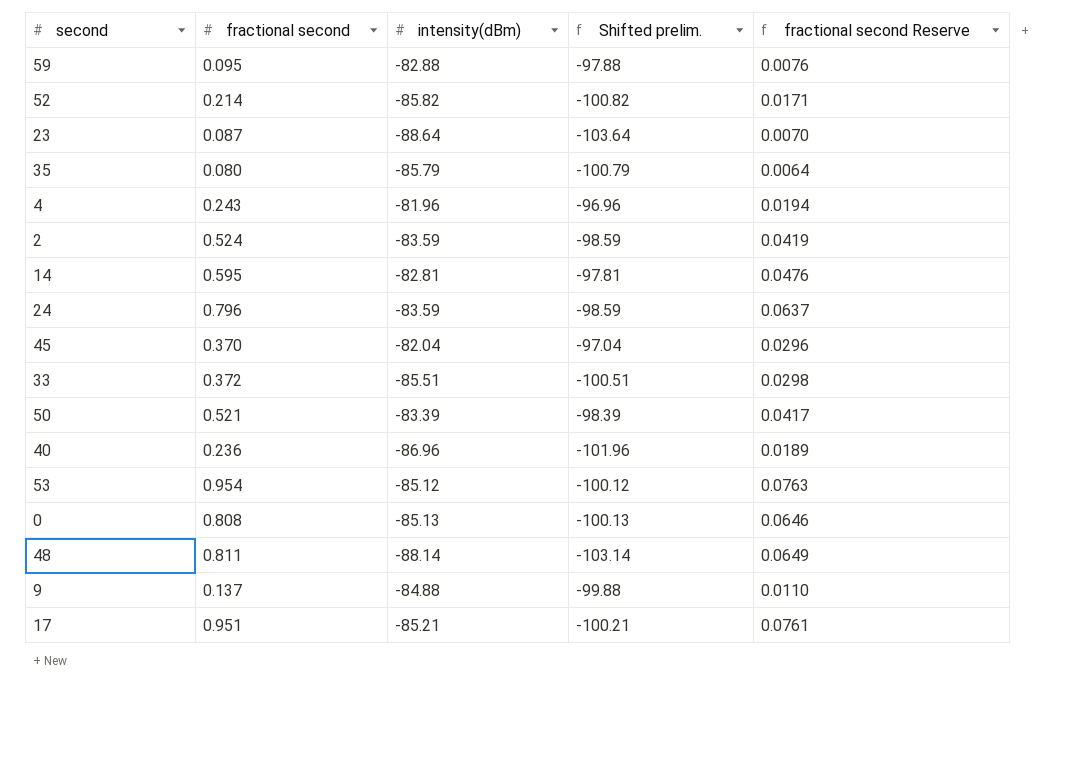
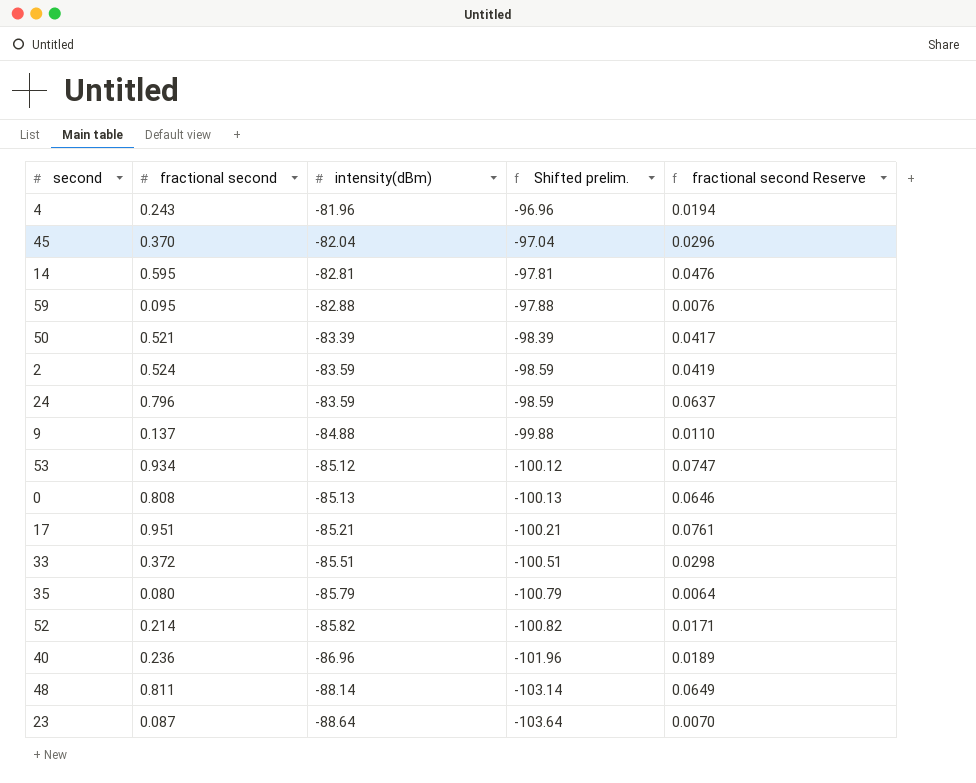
row order: none -> intensity(dBm) descending
53 | fractional second: 0.954 -> 0.934
53 | fractional second Reserve: 0.0763 -> 0.0747

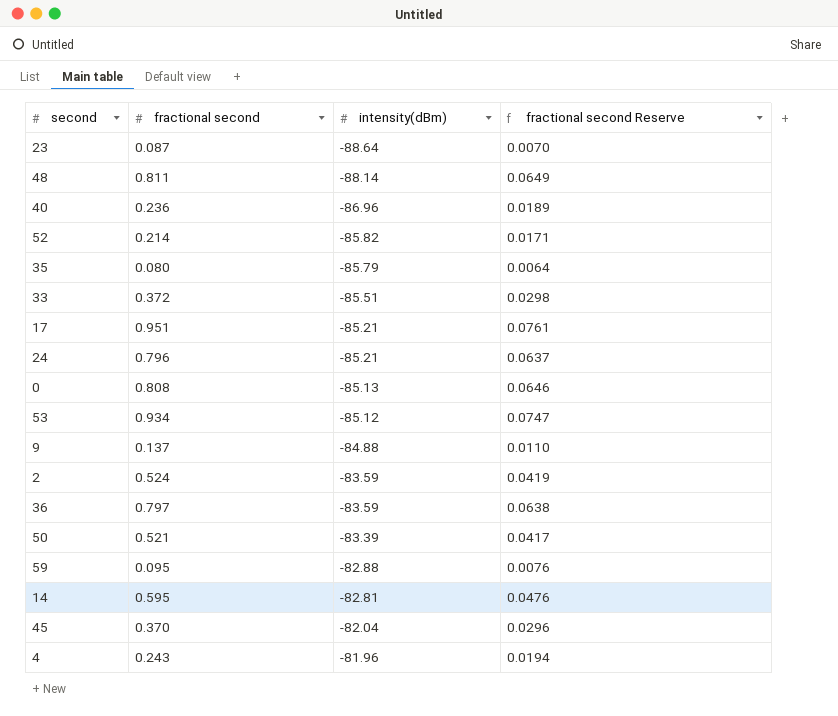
row order: intensity(dBm) descending -> intensity(dBm) ascending
column Shifted prelim. | formula: [intensity(dBm)] - 15 -> none
24 | intensity(dBm): -83.59 -> -85.21
row 36: none -> 0.797 | -83.59 | 0.0638

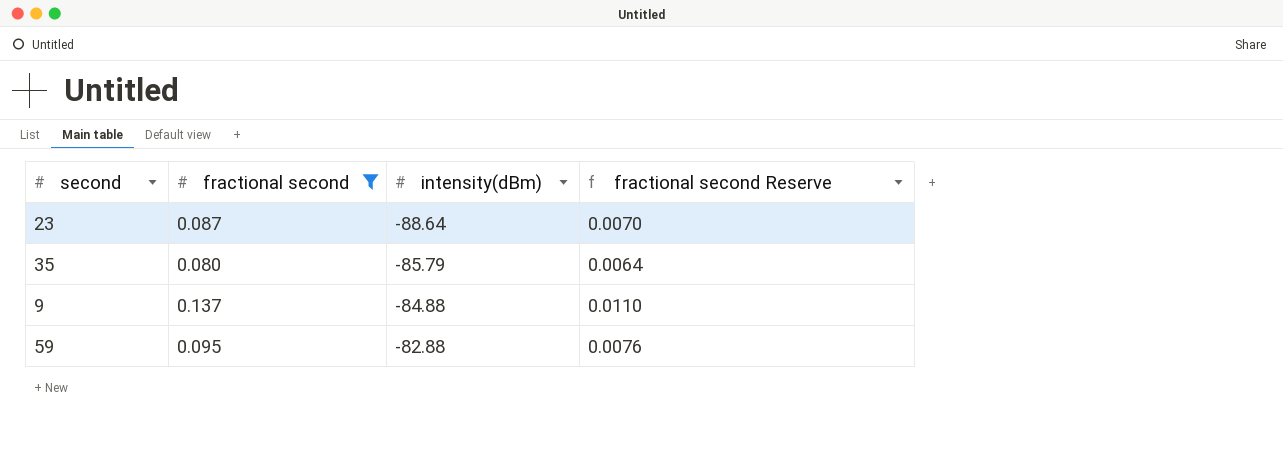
filter: none -> fractional second <= 0.137

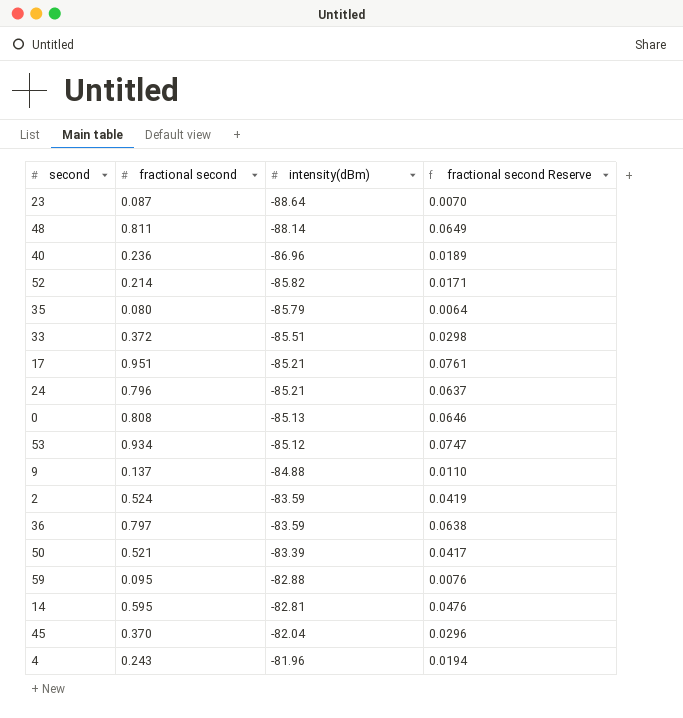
filter: fractional second <= 0.137 -> none

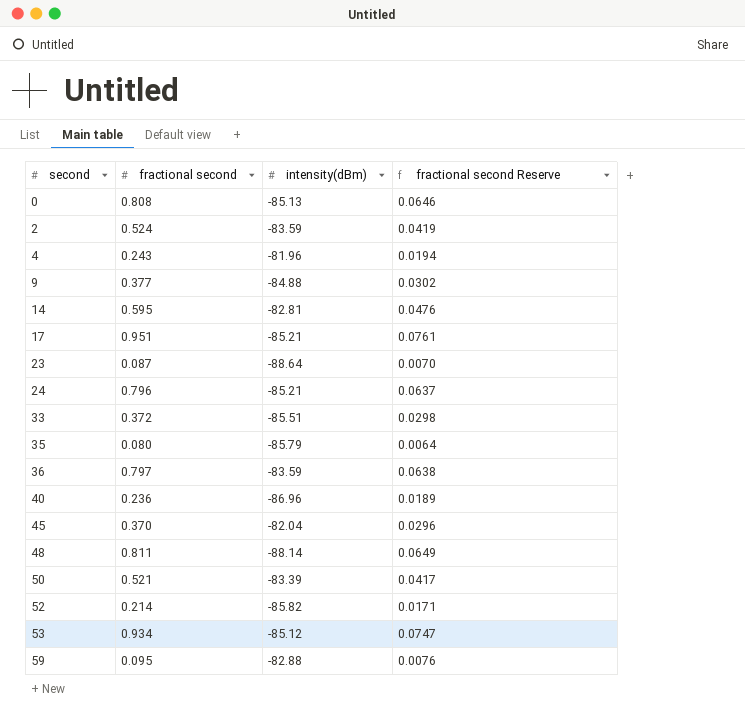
row order: intensity(dBm) ascending -> second ascending
9 | fractional second: 0.137 -> 0.377
9 | fractional second Reserve: 0.0110 -> 0.0302

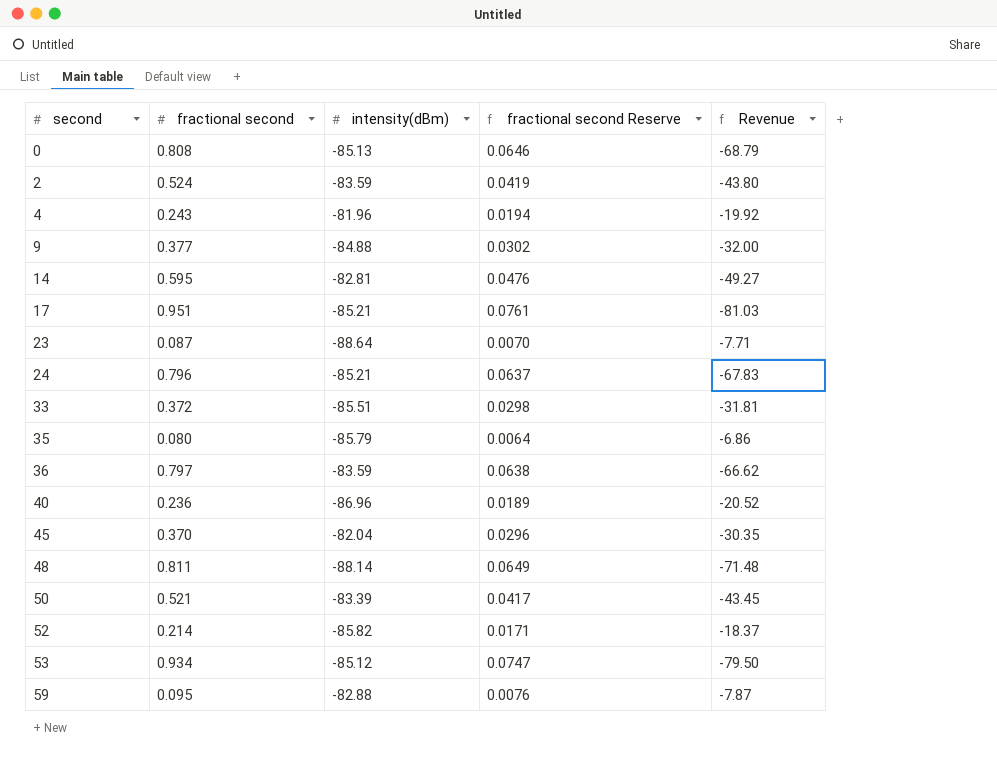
column Revenue | formula: none -> [fractional second] * [intensity(dBm)]

